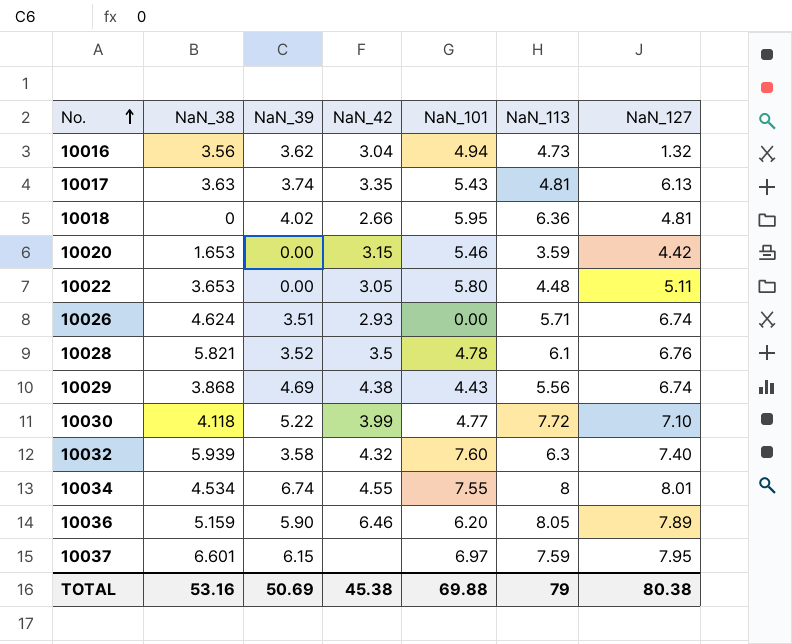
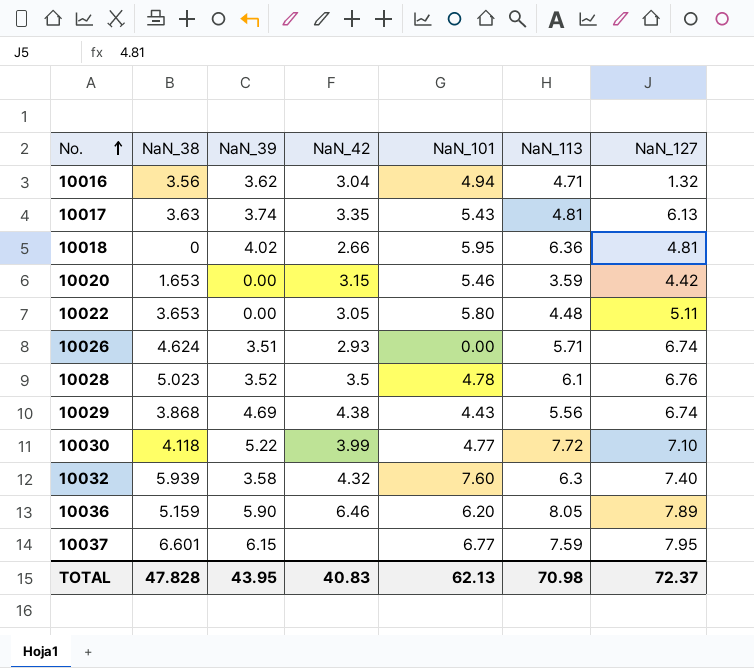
row 10034: 4.534 | 6.74 | 4.55 | 7.55 | 8 | 8.01 -> none
10016 | NaN_113: 4.73 -> 4.71
10028 | NaN_38: 5.821 -> 5.023
10037 | NaN_101: 6.97 -> 6.77
TOTAL | NaN_38: 53.16 -> 47.828
TOTAL | NaN_39: 50.69 -> 43.95
TOTAL | NaN_42: 45.38 -> 40.83
TOTAL | NaN_101: 69.88 -> 62.13
TOTAL | NaN_113: 79 -> 70.98
TOTAL | NaN_127: 80.38 -> 72.37

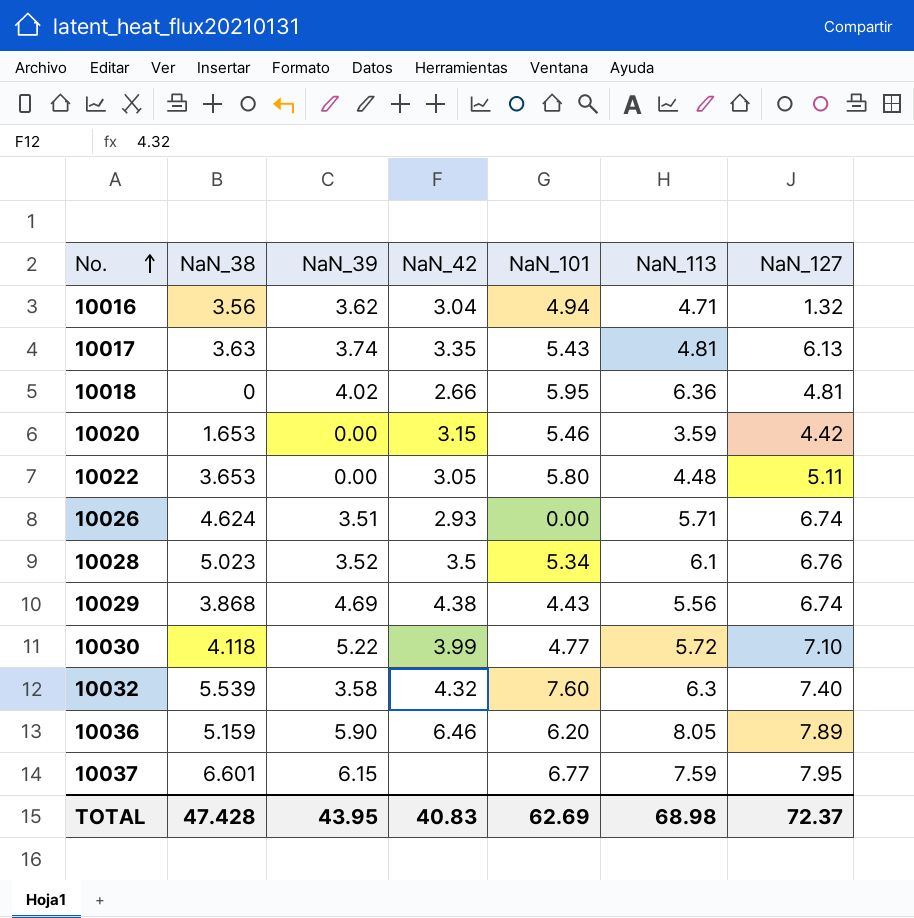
10028 | NaN_101: 4.78 -> 5.34
10030 | NaN_113: 7.72 -> 5.72
10032 | NaN_38: 5.939 -> 5.539
TOTAL | NaN_38: 47.828 -> 47.428
TOTAL | NaN_101: 62.13 -> 62.69
TOTAL | NaN_113: 70.98 -> 68.98

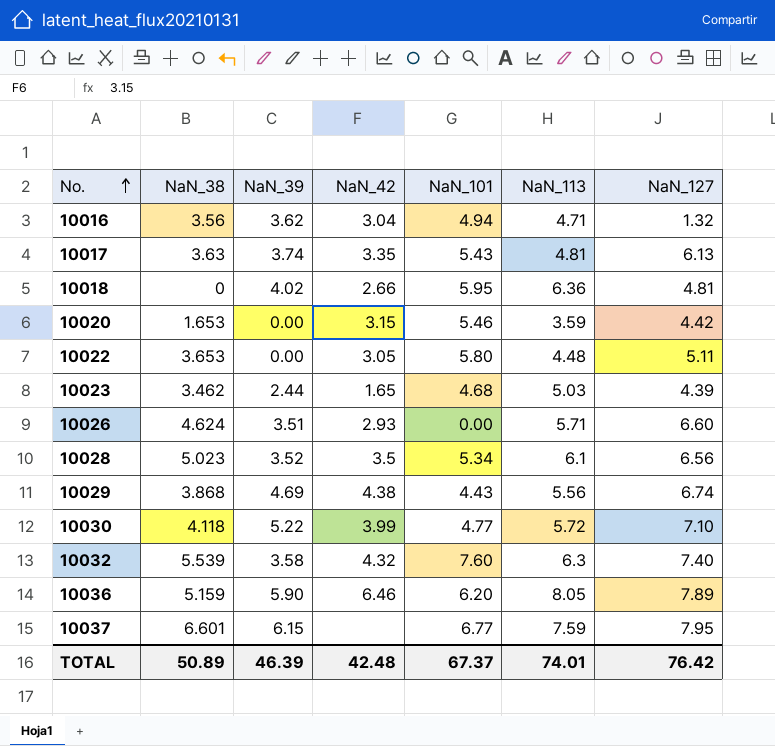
row 10023: none -> 3.462 | 2.44 | 1.65 | 4.68 | 5.03 | 4.39
10026 | NaN_127: 6.74 -> 6.60
10028 | NaN_127: 6.76 -> 6.56
TOTAL | NaN_38: 47.428 -> 50.89
TOTAL | NaN_39: 43.95 -> 46.39
TOTAL | NaN_42: 40.83 -> 42.48
TOTAL | NaN_101: 62.69 -> 67.37
TOTAL | NaN_113: 68.98 -> 74.01
TOTAL | NaN_127: 72.37 -> 76.42

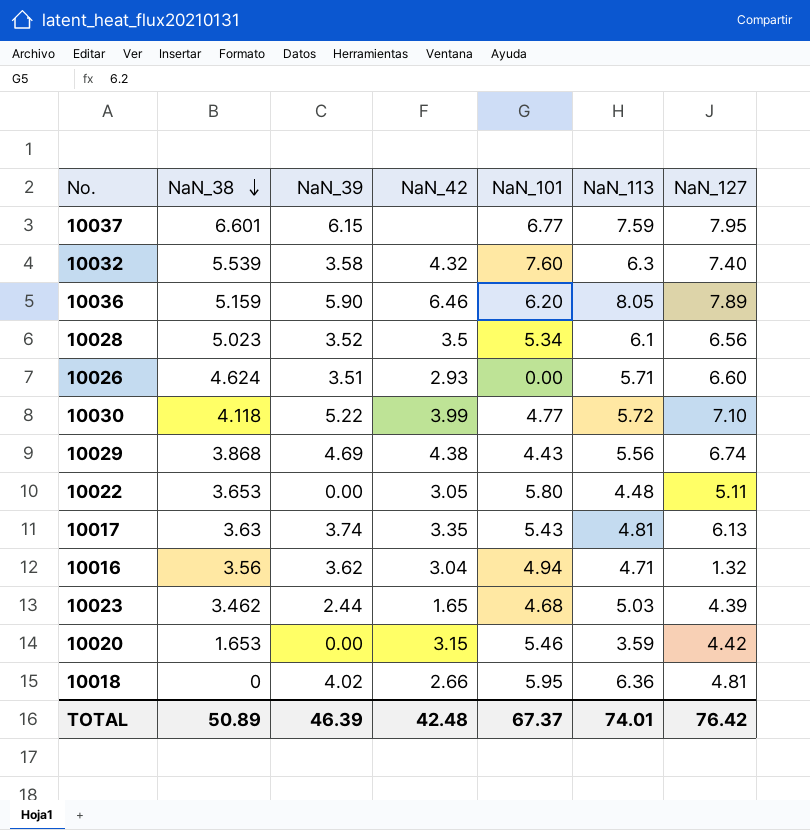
row order: No. ascending -> NaN_38 descending

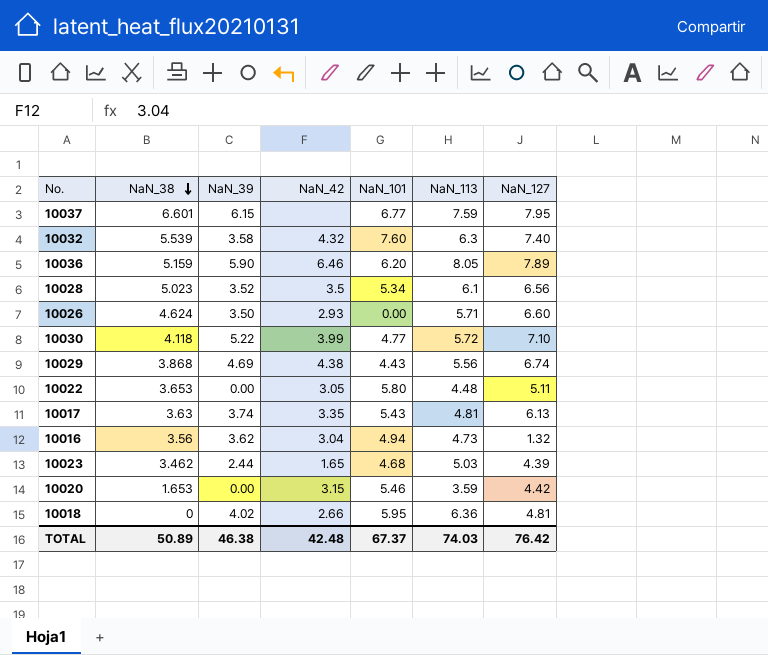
10026 | NaN_39: 3.51 -> 3.50
10016 | NaN_113: 4.71 -> 4.73
TOTAL | NaN_39: 46.39 -> 46.38
TOTAL | NaN_113: 74.01 -> 74.03

